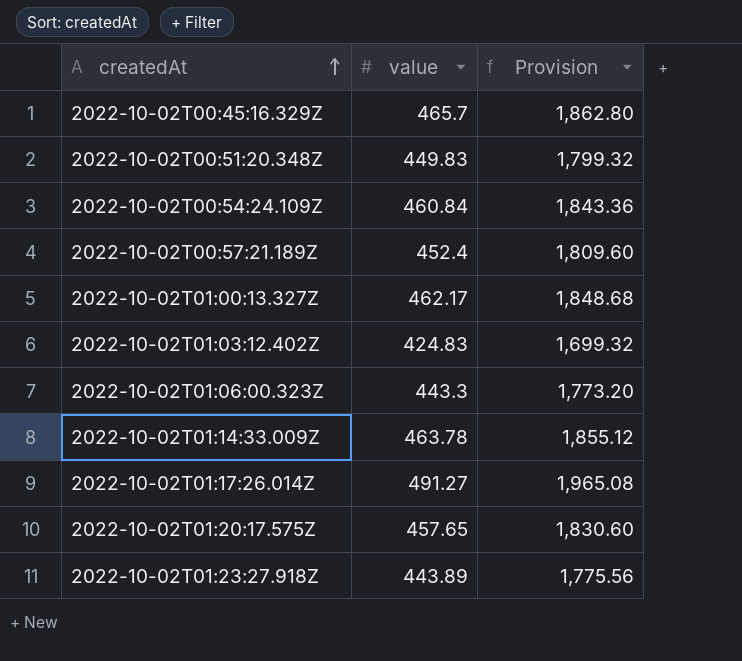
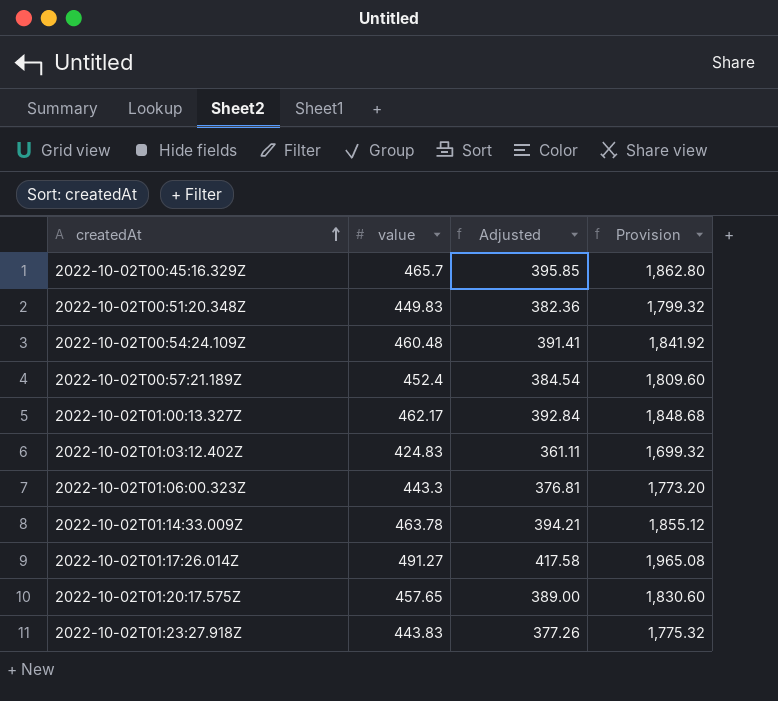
column Adjusted | formula: none -> [value] * 0.85
2022-10-02T00:54:24.109Z | value: 460.84 -> 460.48
2022-10-02T00:54:24.109Z | Provision: 1,843.36 -> 1,841.92
2022-10-02T01:23:27.918Z | value: 443.89 -> 443.83
2022-10-02T01:23:27.918Z | Provision: 1,775.56 -> 1,775.32

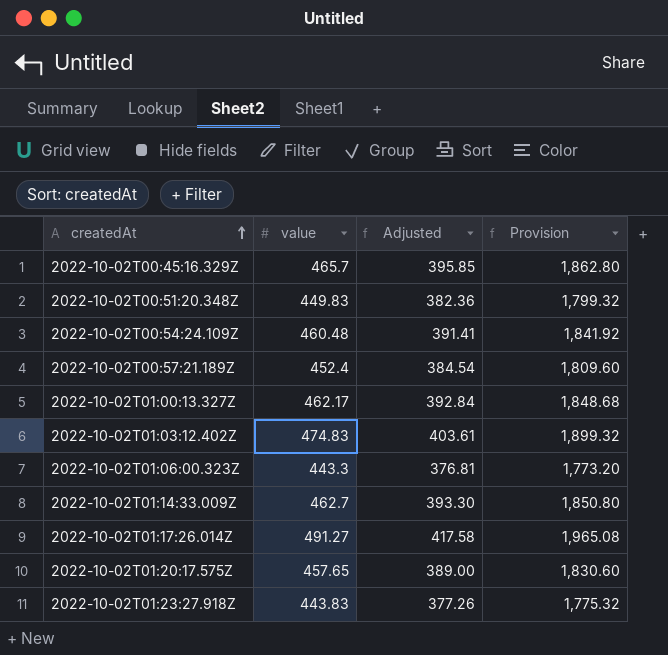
2022-10-02T01:03:12.402Z | value: 424.83 -> 474.83
2022-10-02T01:03:12.402Z | Adjusted: 361.11 -> 403.61
2022-10-02T01:03:12.402Z | Provision: 1,699.32 -> 1,899.32
2022-10-02T01:14:33.009Z | value: 463.78 -> 462.7
2022-10-02T01:14:33.009Z | Adjusted: 394.21 -> 393.30
2022-10-02T01:14:33.009Z | Provision: 1,855.12 -> 1,850.80

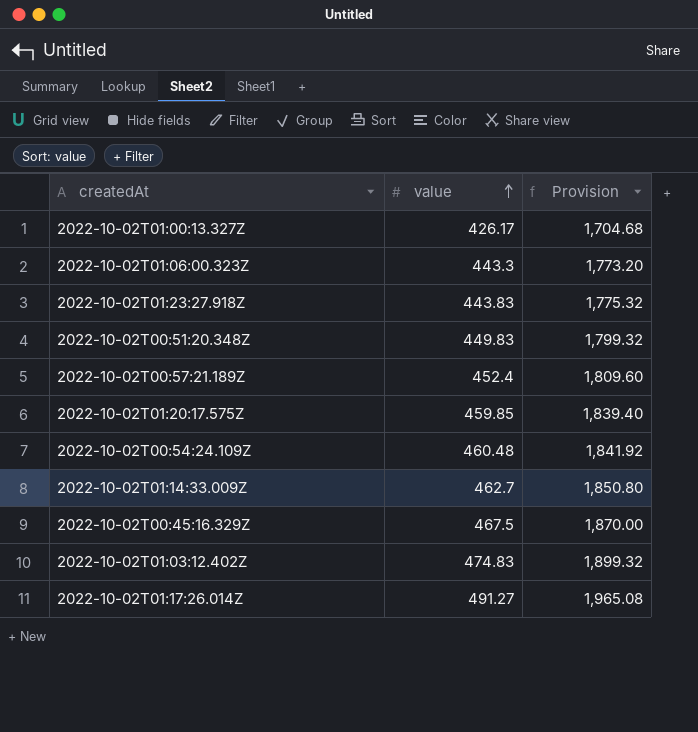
row order: createdAt ascending -> value ascending
column Adjusted | formula: [value] * 0.85 -> none
2022-10-02T01:00:13.327Z | value: 462.17 -> 426.17
2022-10-02T01:00:13.327Z | Provision: 1,848.68 -> 1,704.68
2022-10-02T01:20:17.575Z | value: 457.65 -> 459.85
2022-10-02T01:20:17.575Z | Provision: 1,830.60 -> 1,839.40
2022-10-02T00:45:16.329Z | value: 465.7 -> 467.5
2022-10-02T00:45:16.329Z | Provision: 1,862.80 -> 1,870.00

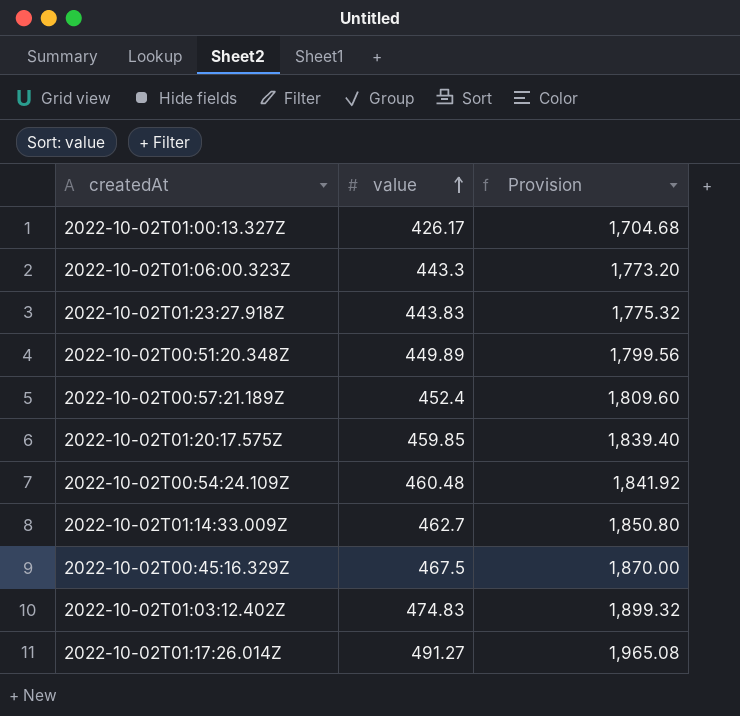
2022-10-02T00:51:20.348Z | value: 449.83 -> 449.89
2022-10-02T00:51:20.348Z | Provision: 1,799.32 -> 1,799.56

